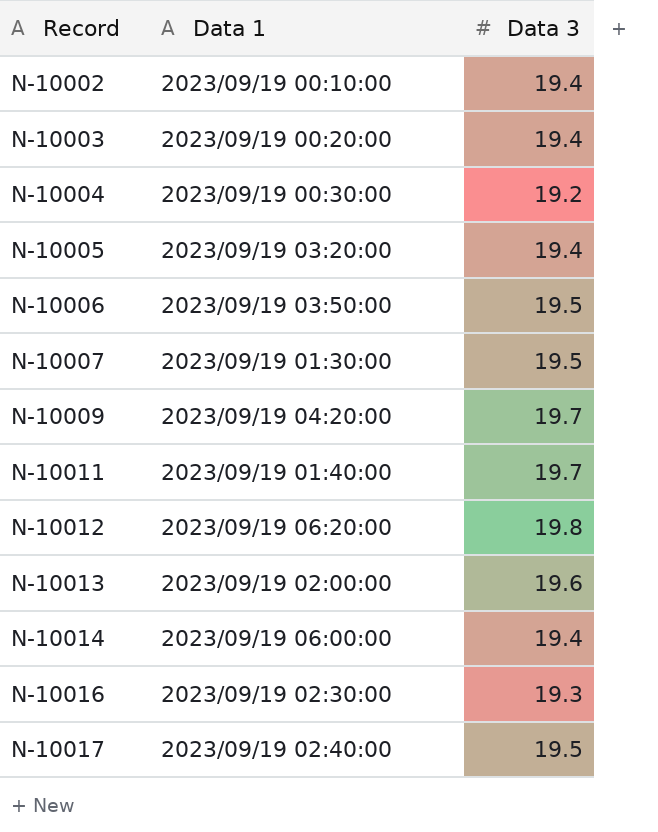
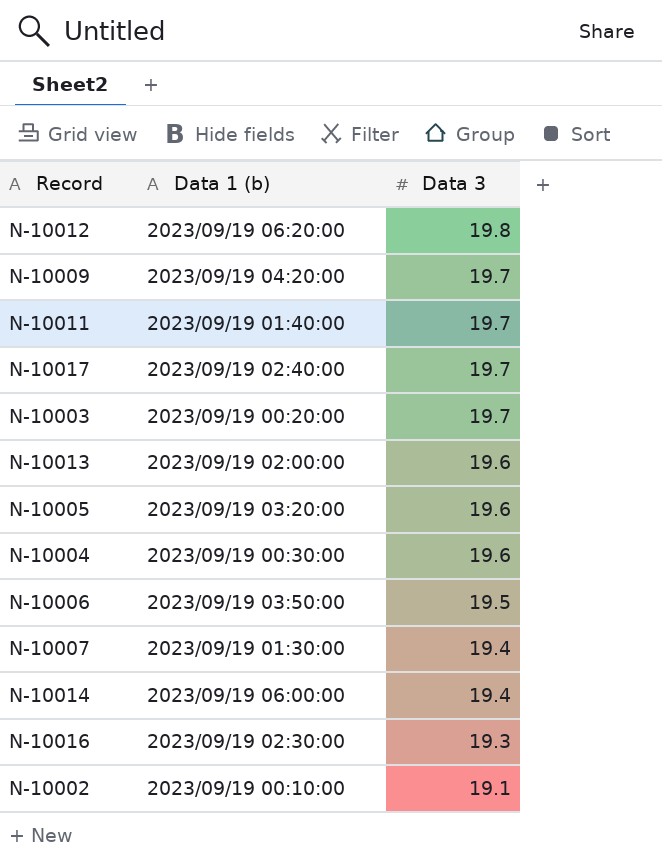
row order: Record ascending -> Data 3 descending
column name: Data 1 -> Data 1 (b)
N-10017 | Data 3: 19.5 -> 19.7
N-10003 | Data 3: 19.4 -> 19.7
N-10005 | Data 3: 19.4 -> 19.6
N-10004 | Data 3: 19.2 -> 19.6
N-10007 | Data 3: 19.5 -> 19.4
N-10002 | Data 3: 19.4 -> 19.1

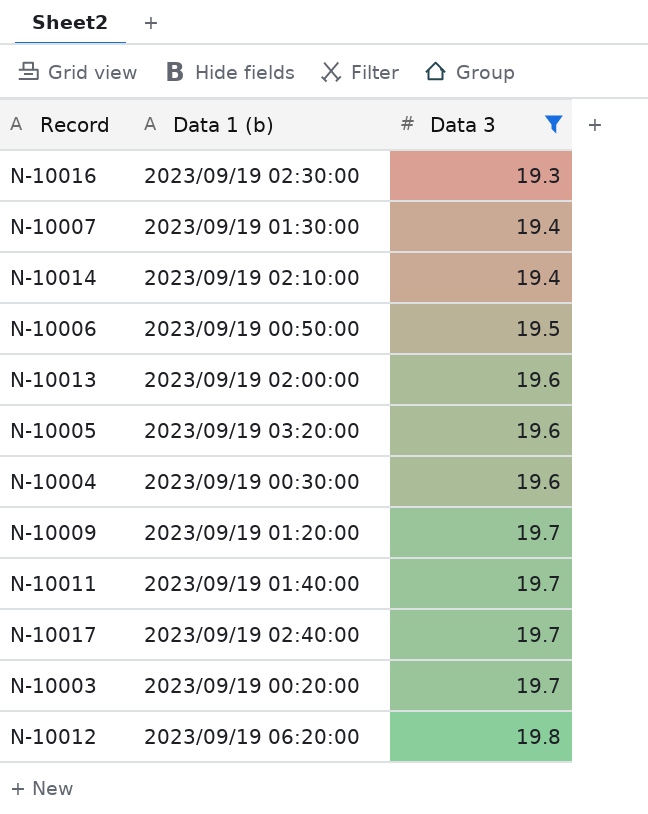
filter: none -> Data 3 != 19.1
row order: Data 3 descending -> Data 3 ascending
N-10014 | Data 1 (b): 2023/09/19 06:00:00 -> 2023/09/19 02:10:00
N-10006 | Data 1 (b): 2023/09/19 03:50:00 -> 2023/09/19 00:50:00
N-10009 | Data 1 (b): 2023/09/19 04:20:00 -> 2023/09/19 01:20:00

